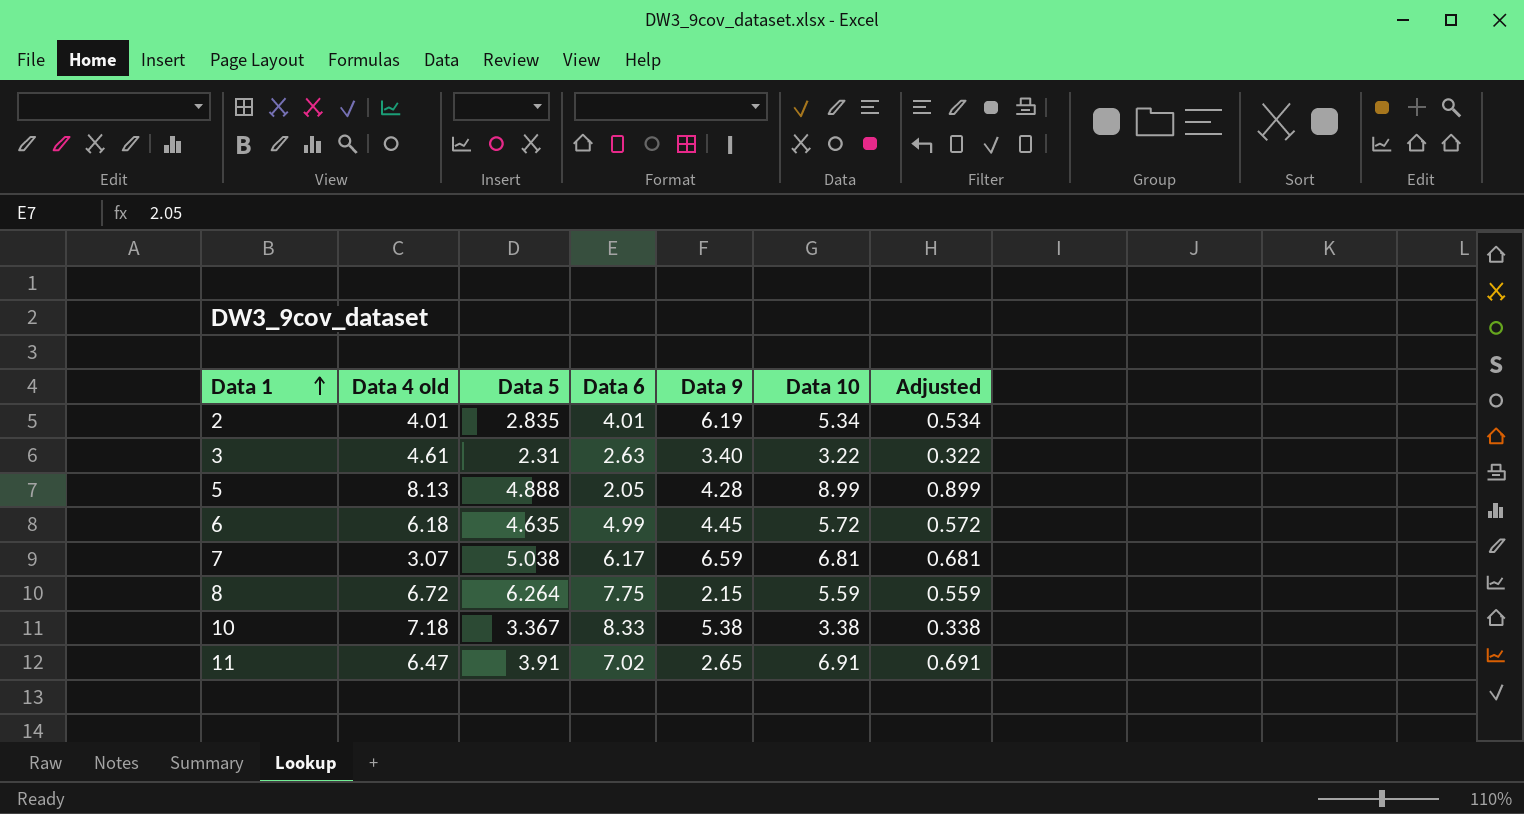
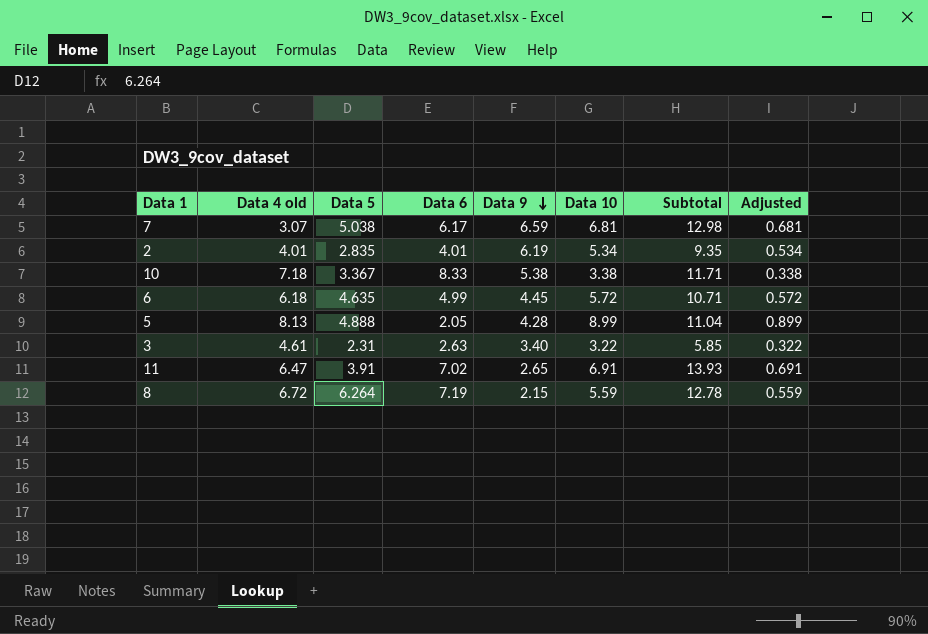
row order: Data 1 ascending -> Data 9 descending
column Subtotal | formula: none -> [Data 6] + [Data 10]
8 | Data 6: 7.75 -> 7.19

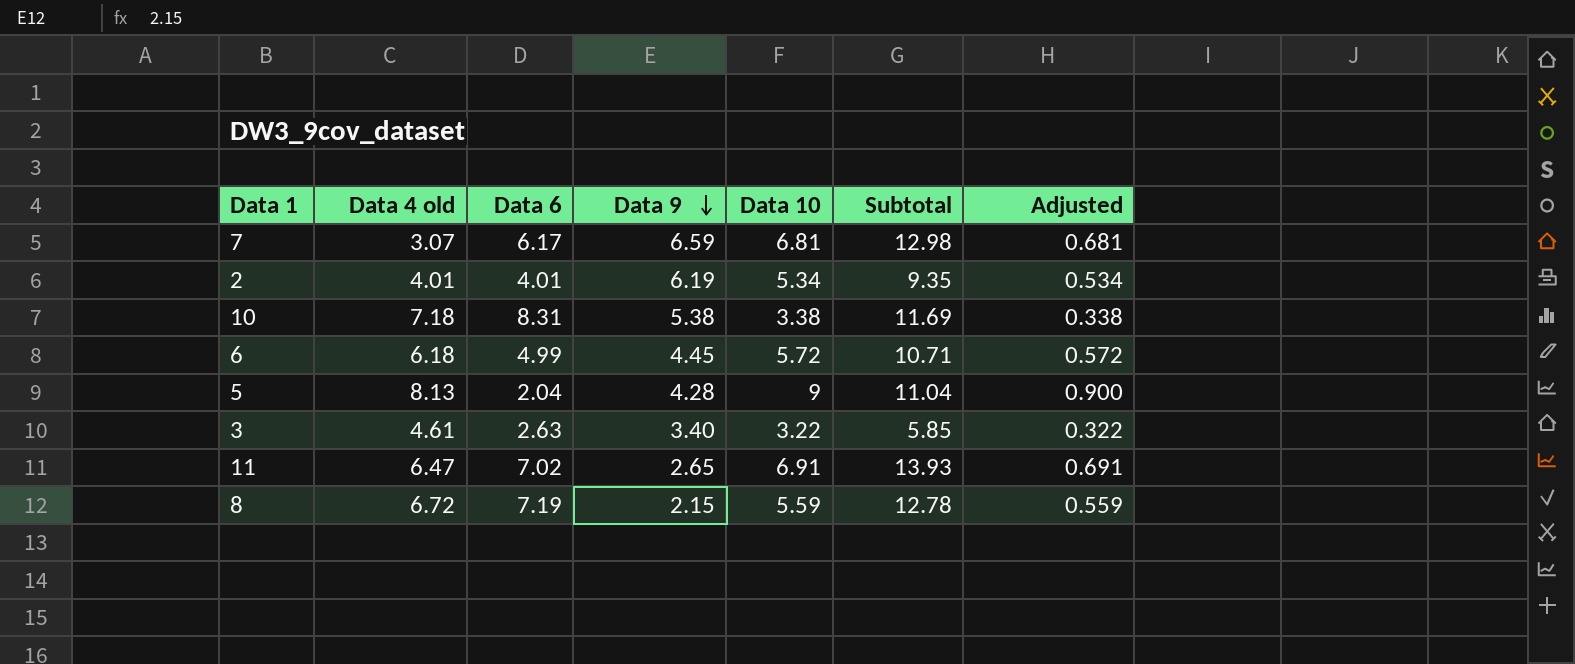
column Data 5 | position: 3 -> none
10 | Data 6: 8.33 -> 8.31
10 | Subtotal: 11.71 -> 11.69
5 | Data 6: 2.05 -> 2.04
5 | Data 10: 8.99 -> 9
5 | Adjusted: 0.899 -> 0.900

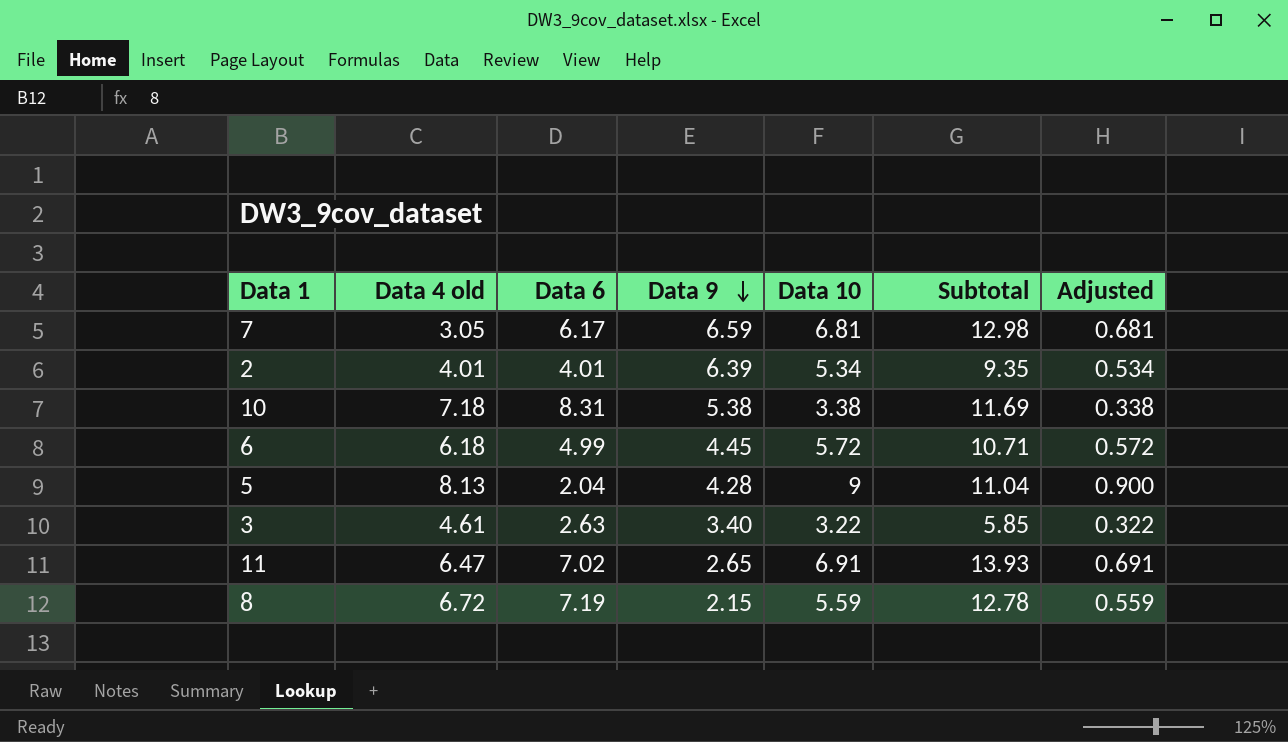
7 | Data 4 old: 3.07 -> 3.05
2 | Data 9: 6.19 -> 6.39

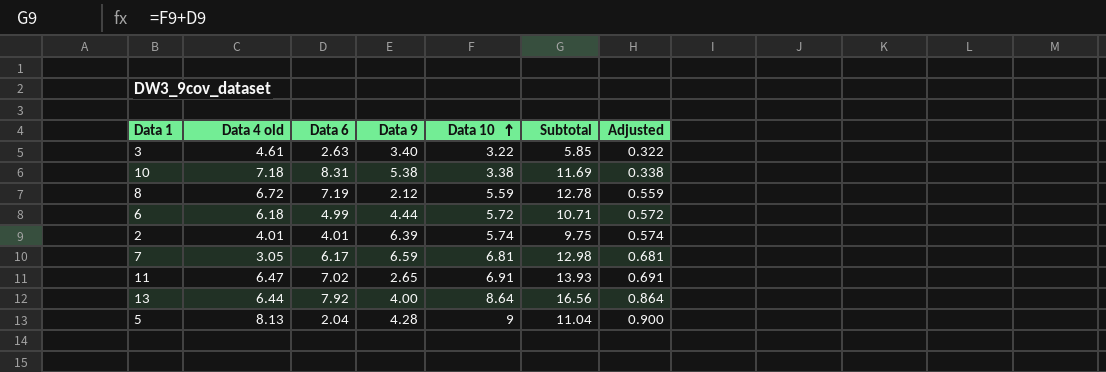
row order: Data 9 descending -> Data 10 ascending
8 | Data 9: 2.15 -> 2.12
6 | Data 9: 4.45 -> 4.44
2 | Data 10: 5.34 -> 5.74
2 | Subtotal: 9.35 -> 9.75
2 | Adjusted: 0.534 -> 0.574
row 13: none -> 6.44 | 7.92 | 4.00 | 8.64 | 16.56 | 0.864

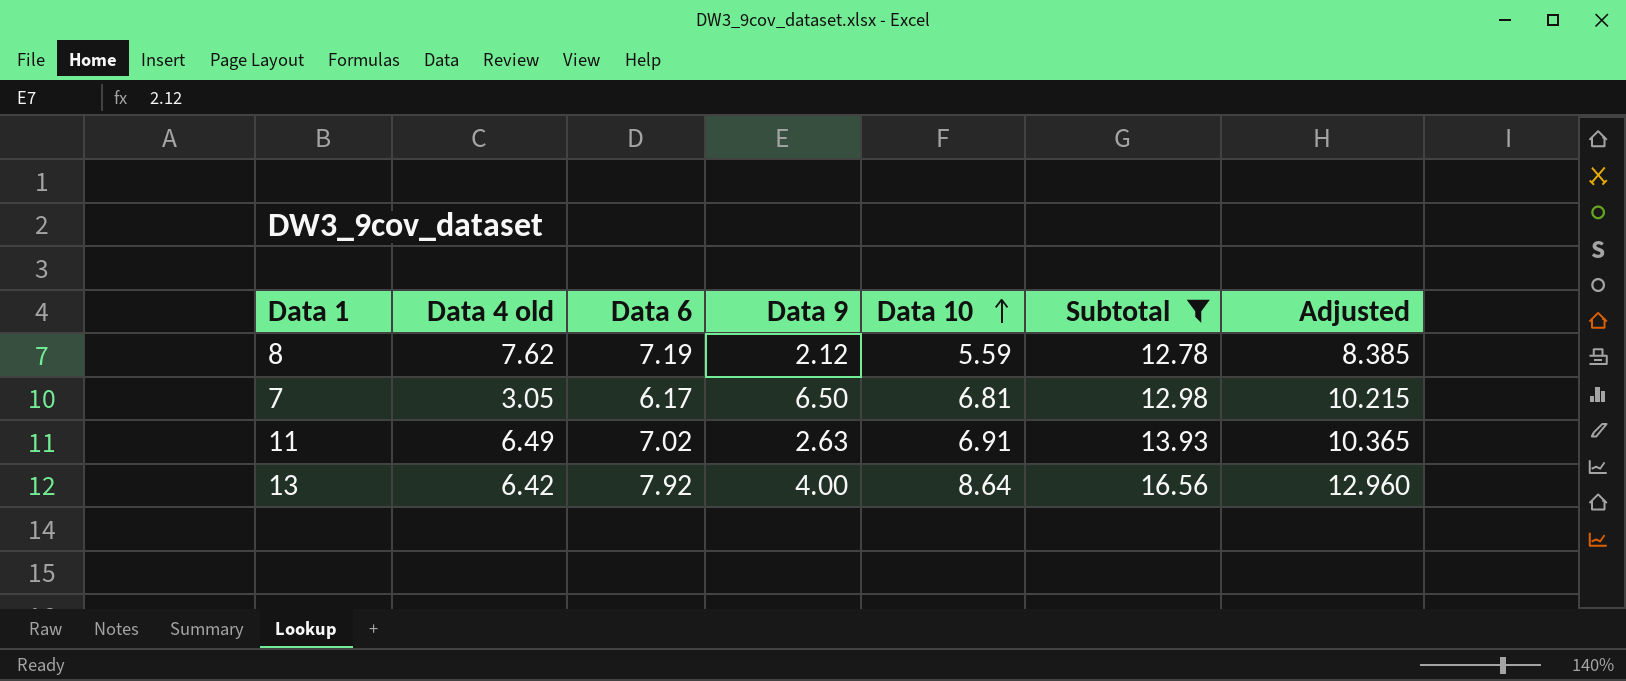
filter: none -> Subtotal >= 12.78
column Adjusted | formula: [Data 10] * 0.1 -> [Data 10] * 1.5
8 | Data 4 old: 6.72 -> 7.62
7 | Data 9: 6.59 -> 6.50
11 | Data 4 old: 6.47 -> 6.49
11 | Data 9: 2.65 -> 2.63
13 | Data 4 old: 6.44 -> 6.42

